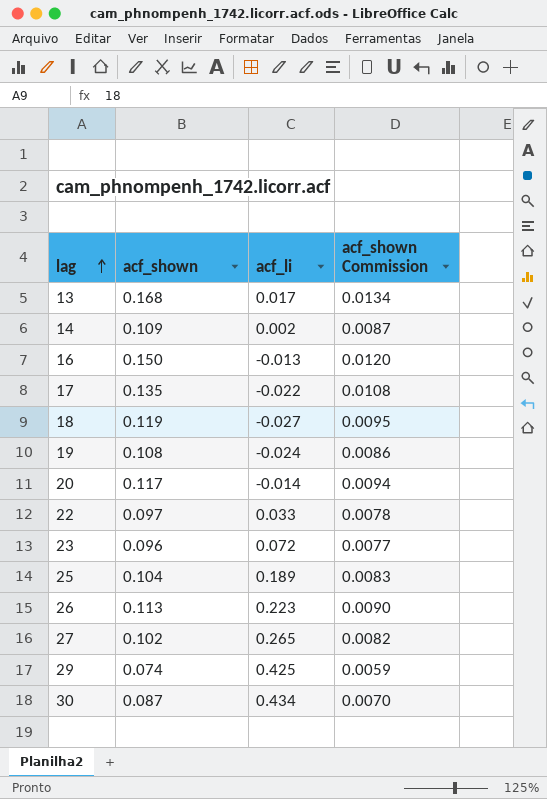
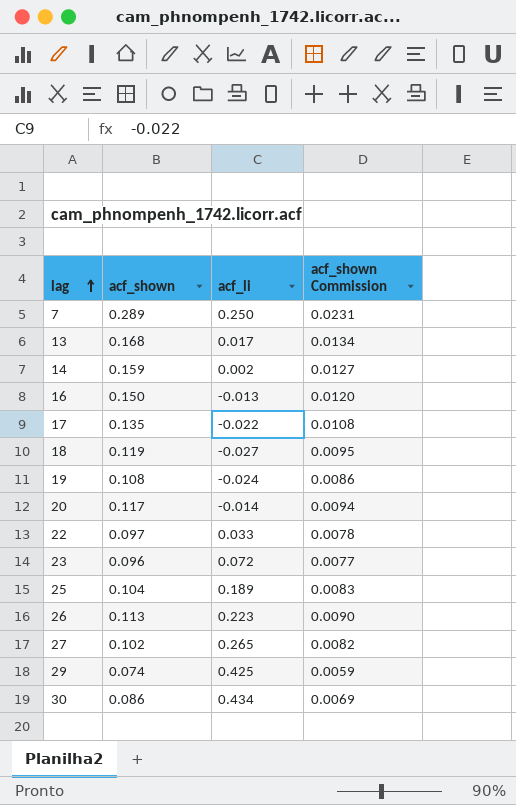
row 7: none -> 0.289 | 0.250 | 0.0231
14 | acf_shown: 0.109 -> 0.159
14 | acf_shown Commission: 0.0087 -> 0.0127
30 | acf_shown: 0.087 -> 0.086
30 | acf_shown Commission: 0.0070 -> 0.0069

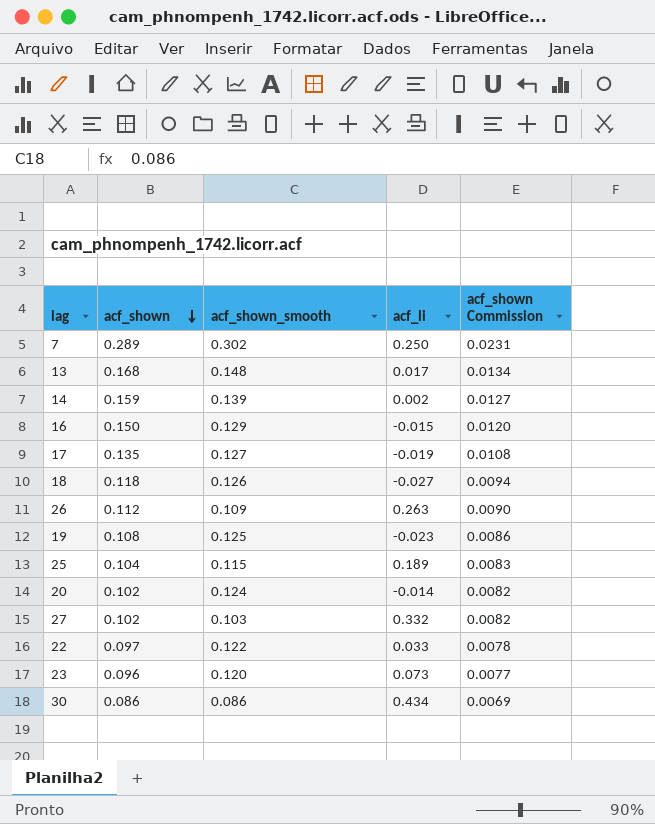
row order: lag ascending -> acf_shown descending
column acf_shown_smooth | position: none -> 3
row 29: 0.074 | 0.425 | 0.0059 -> none
16 | acf_li: -0.013 -> -0.015
17 | acf_li: -0.022 -> -0.019
18 | acf_shown: 0.119 -> 0.118
18 | acf_shown Commission: 0.0095 -> 0.0094
26 | acf_shown: 0.113 -> 0.112
26 | acf_li: 0.223 -> 0.263
19 | acf_li: -0.024 -> -0.023
20 | acf_shown: 0.117 -> 0.102
20 | acf_shown Commission: 0.0094 -> 0.0082
27 | acf_li: 0.265 -> 0.332
23 | acf_li: 0.072 -> 0.073

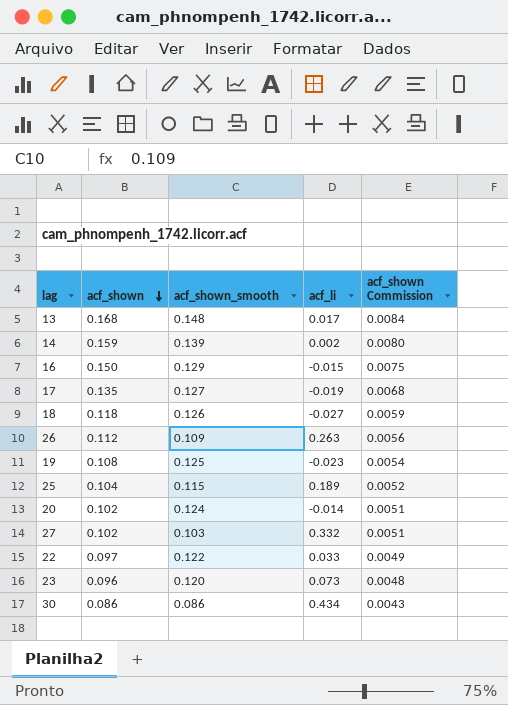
column acf_shown Commission | formula: [acf_shown] * 0.08 -> [acf_shown] * 0.05
row 7: 0.289 | 0.302 | 0.250 | 0.0231 -> none

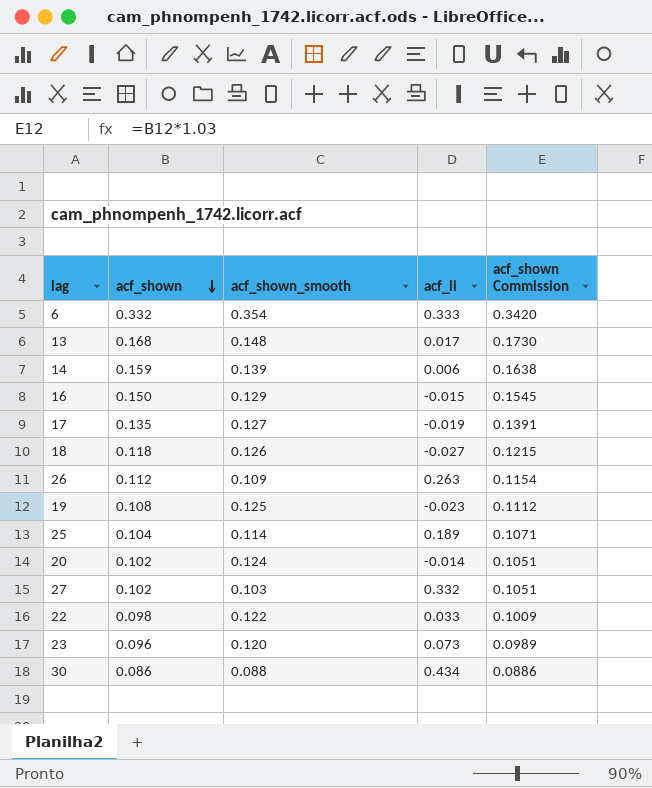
column acf_shown Commission | formula: [acf_shown] * 0.05 -> [acf_shown] * 1.03
row 6: none -> 0.332 | 0.354 | 0.333 | 0.3420
14 | acf_li: 0.002 -> 0.006
25 | acf_shown_smooth: 0.115 -> 0.114
22 | acf_shown: 0.097 -> 0.098
30 | acf_shown_smooth: 0.086 -> 0.088

